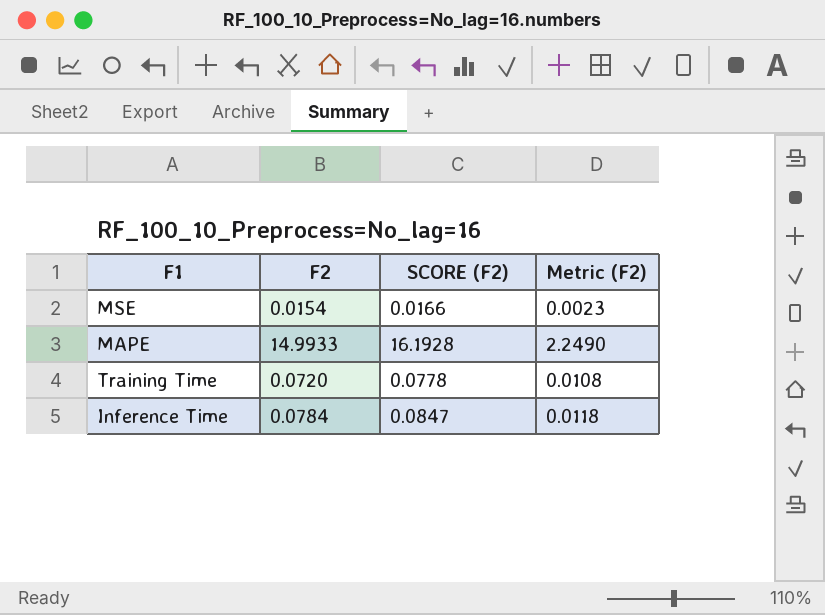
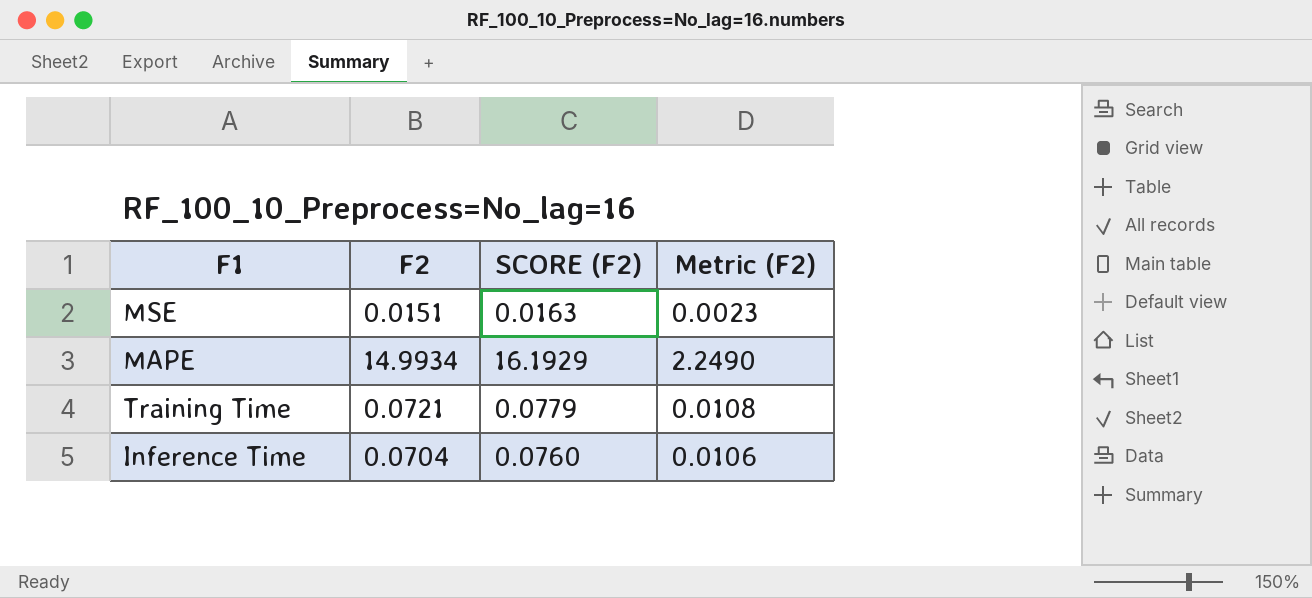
MSE | F2: 0.0154 -> 0.0151
MSE | SCORE (F2): 0.0166 -> 0.0163
MAPE | F2: 14.9933 -> 14.9934
MAPE | SCORE (F2): 16.1928 -> 16.1929
Training Time | F2: 0.0720 -> 0.0721
Training Time | SCORE (F2): 0.0778 -> 0.0779
Inference Time | F2: 0.0784 -> 0.0704
Inference Time | SCORE (F2): 0.0847 -> 0.0760
Inference Time | Metric (F2): 0.0118 -> 0.0106

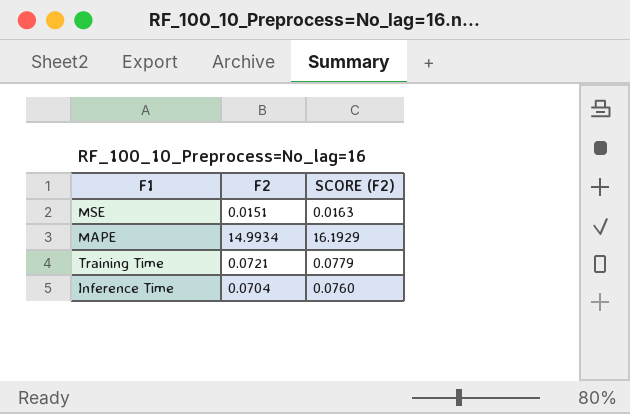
column Metric (F2) | formula: [F2] * 0.15 -> none

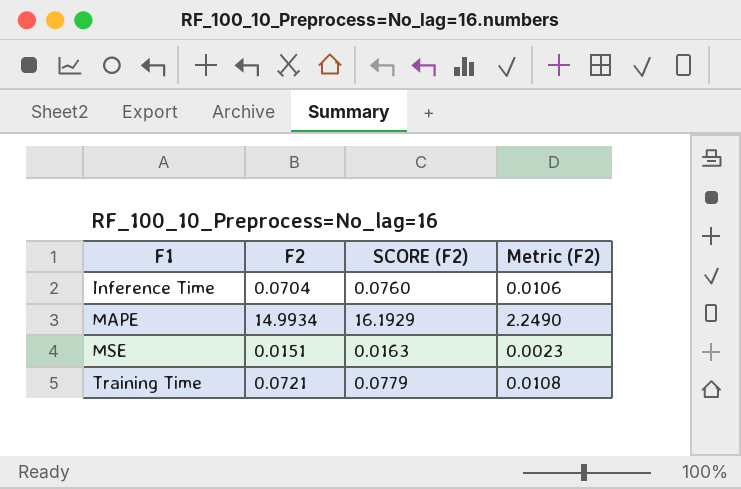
row order: none -> F1 ascending
column Metric (F2) | formula: none -> [F2] * 0.15

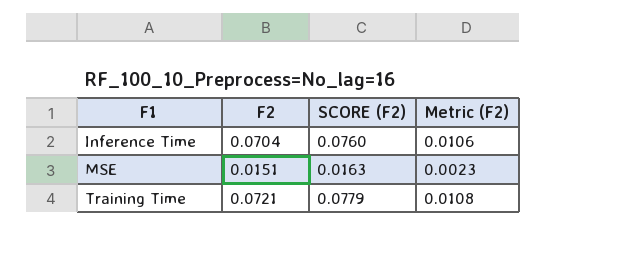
row MAPE: 14.9934 | 16.1929 | 2.2490 -> none

